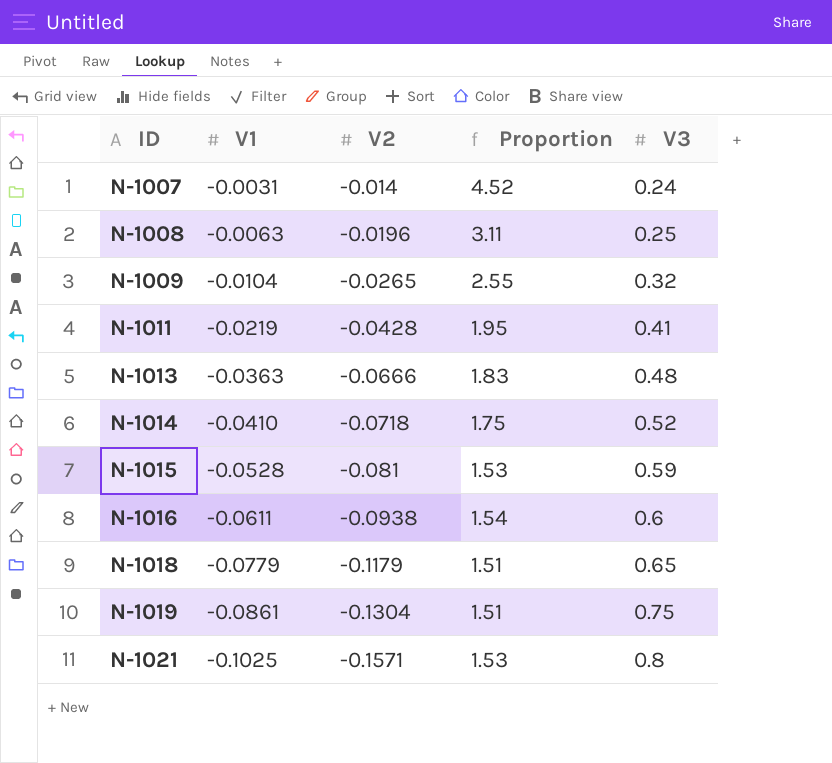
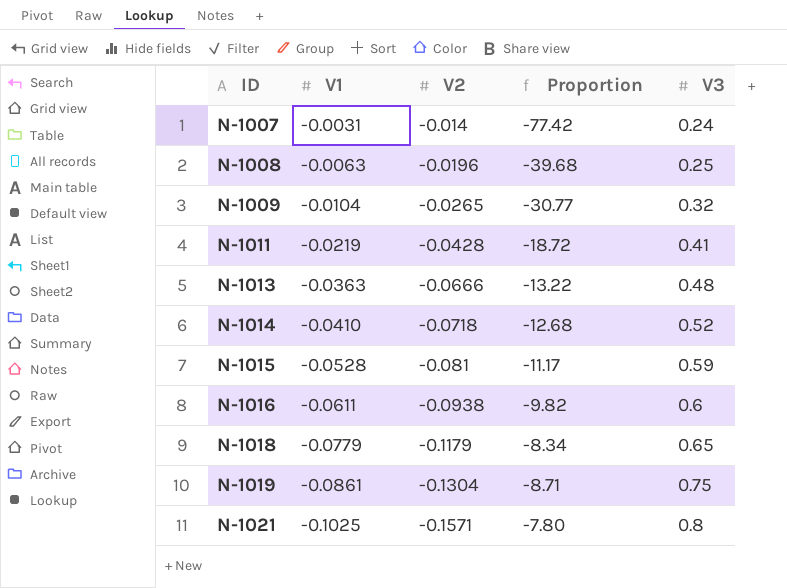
column Proportion | formula: [V2] / [V1] -> [V3] / [V1]

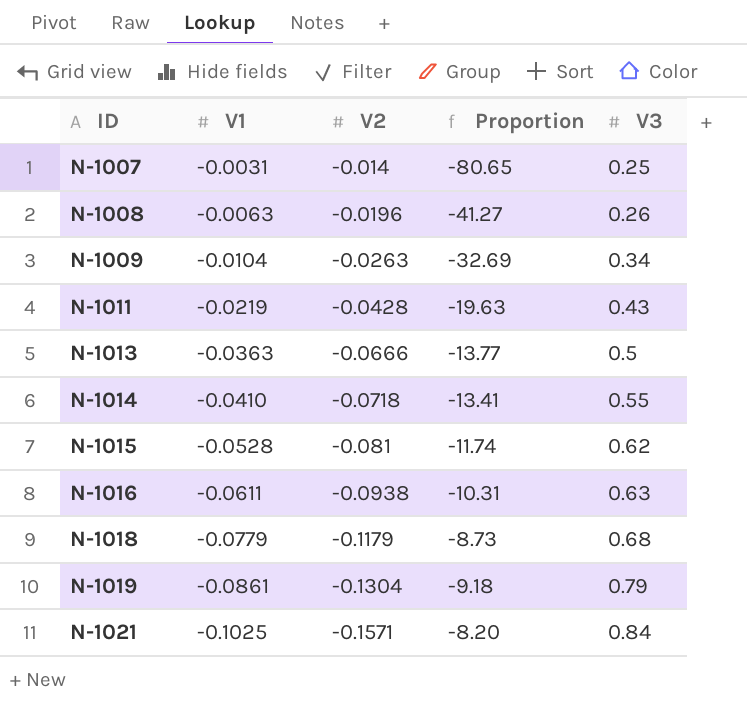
N-1007 | Proportion: -77.42 -> -80.65
N-1007 | V3: 0.24 -> 0.25
N-1008 | Proportion: -39.68 -> -41.27
N-1008 | V3: 0.25 -> 0.26
N-1009 | V2: -0.0265 -> -0.0263
N-1009 | Proportion: -30.77 -> -32.69
N-1009 | V3: 0.32 -> 0.34
N-1011 | Proportion: -18.72 -> -19.63
N-1011 | V3: 0.41 -> 0.43
N-1013 | Proportion: -13.22 -> -13.77
N-1013 | V3: 0.48 -> 0.5
N-1014 | Proportion: -12.68 -> -13.41
N-1014 | V3: 0.52 -> 0.55
N-1015 | Proportion: -11.17 -> -11.74
N-1015 | V3: 0.59 -> 0.62
N-1016 | Proportion: -9.82 -> -10.31
N-1016 | V3: 0.6 -> 0.63
N-1018 | Proportion: -8.34 -> -8.73
N-1018 | V3: 0.65 -> 0.68
N-1019 | Proportion: -8.71 -> -9.18
N-1019 | V3: 0.75 -> 0.79
N-1021 | Proportion: -7.80 -> -8.20
N-1021 | V3: 0.8 -> 0.84

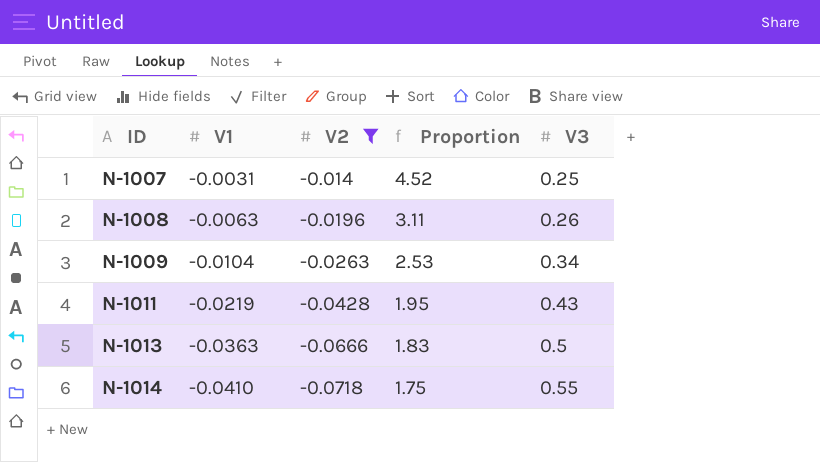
filter: none -> V2 >= -0.0718
column Proportion | formula: [V3] / [V1] -> [V2] / [V1]

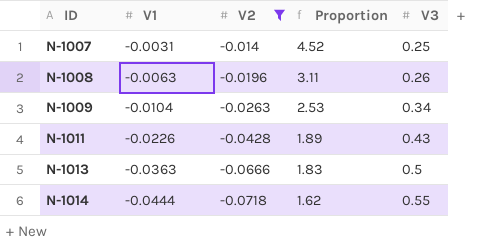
N-1011 | V1: -0.0219 -> -0.0226
N-1011 | Proportion: 1.95 -> 1.89
N-1014 | V1: -0.0410 -> -0.0444
N-1014 | Proportion: 1.75 -> 1.62

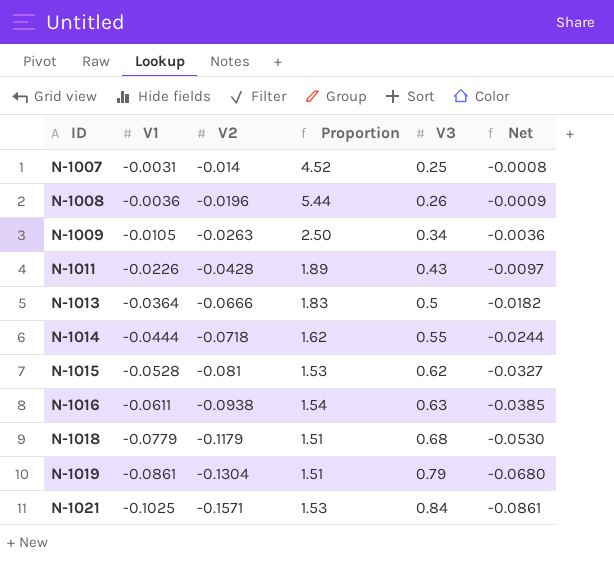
filter: V2 >= -0.0718 -> none
column Net | formula: none -> [V1] * [V3]
N-1008 | V1: -0.0063 -> -0.0036
N-1008 | Proportion: 3.11 -> 5.44
N-1009 | V1: -0.0104 -> -0.0105
N-1009 | Proportion: 2.53 -> 2.50
N-1013 | V1: -0.0363 -> -0.0364

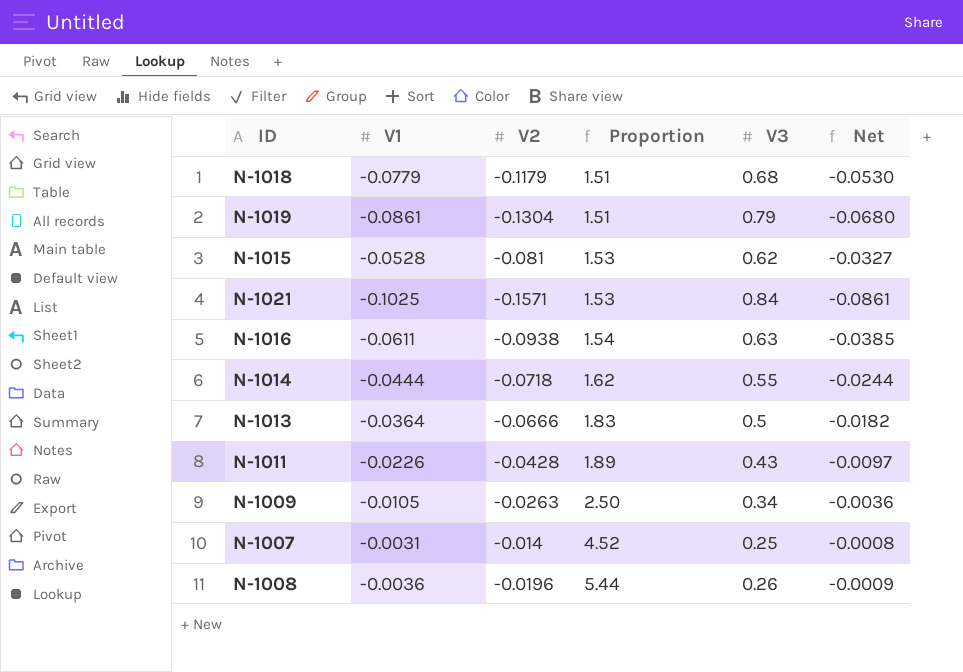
row order: ID ascending -> Proportion ascending

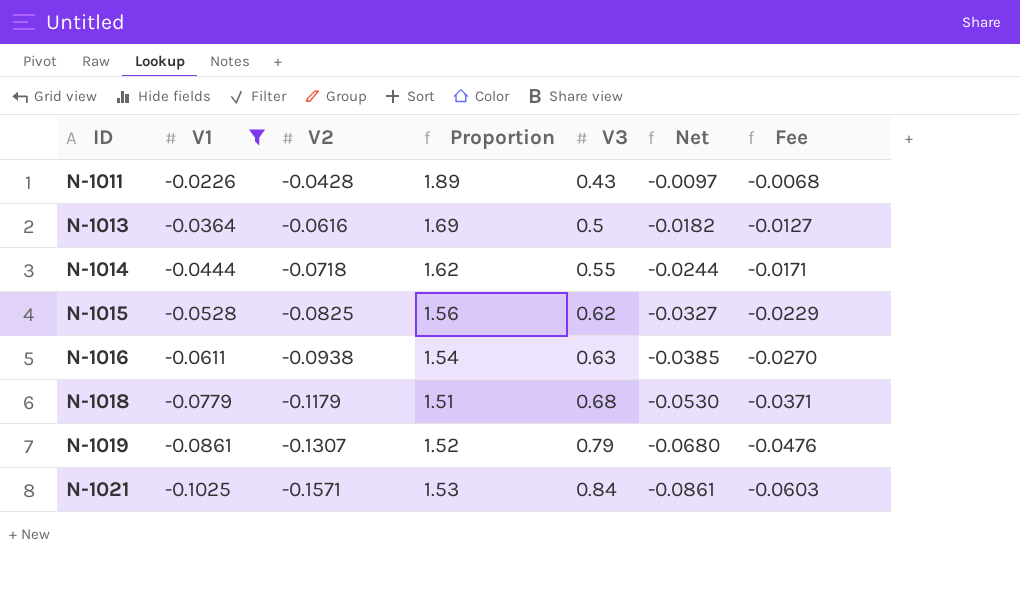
filter: none -> V1 <= -0.0226
row order: Proportion ascending -> ID ascending
column Fee | formula: none -> [Net] * 0.7
N-1013 | V2: -0.0666 -> -0.0616
N-1013 | Proportion: 1.83 -> 1.69
N-1015 | V2: -0.081 -> -0.0825
N-1015 | Proportion: 1.53 -> 1.56
N-1019 | V2: -0.1304 -> -0.1307
N-1019 | Proportion: 1.51 -> 1.52

